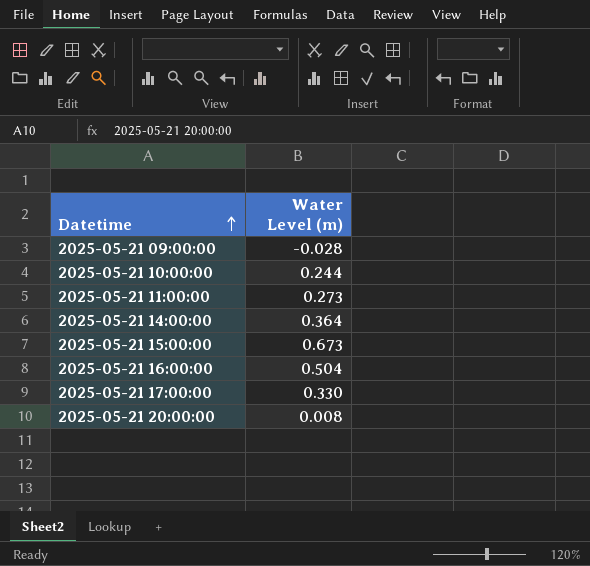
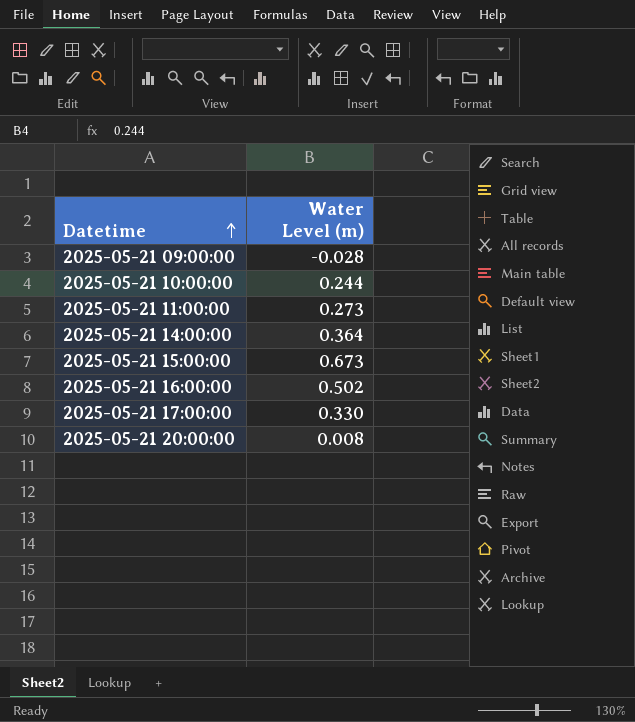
2025-05-21 16:00:00 | Water Level (m): 0.504 -> 0.502

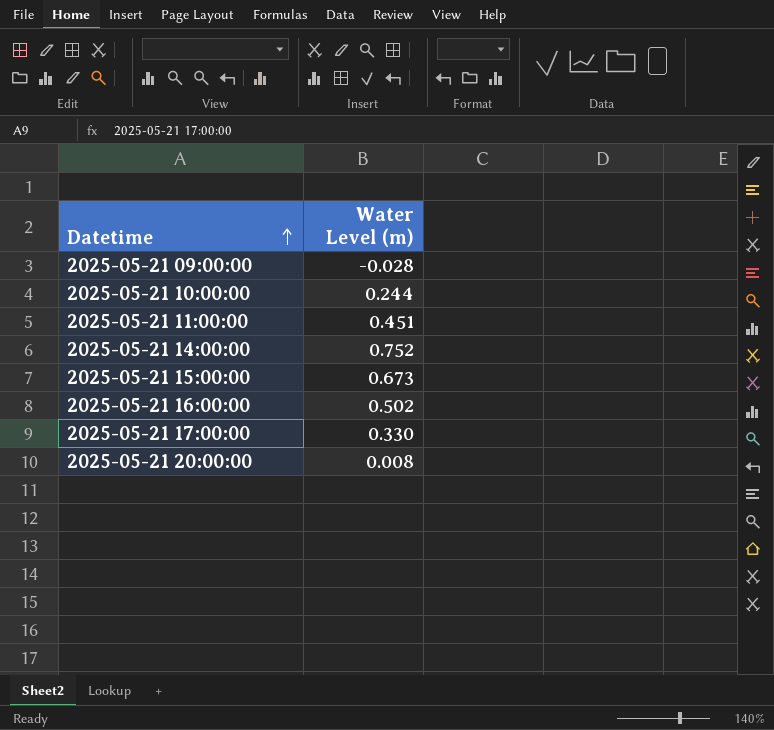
2025-05-21 11:00:00 | Water Level (m): 0.273 -> 0.451
2025-05-21 14:00:00 | Water Level (m): 0.364 -> 0.752

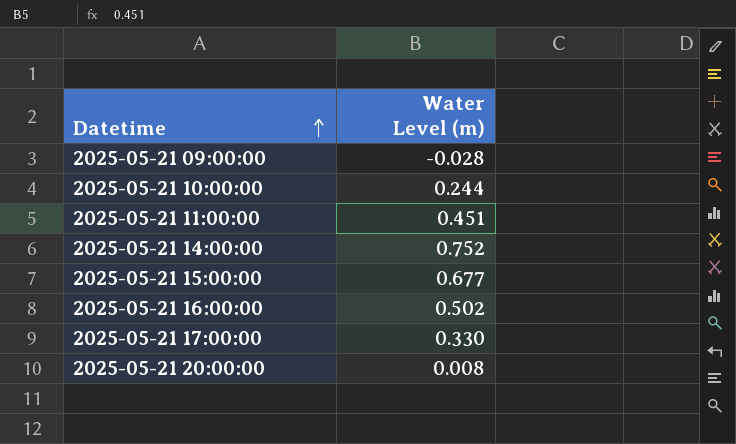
2025-05-21 15:00:00 | Water Level (m): 0.673 -> 0.677

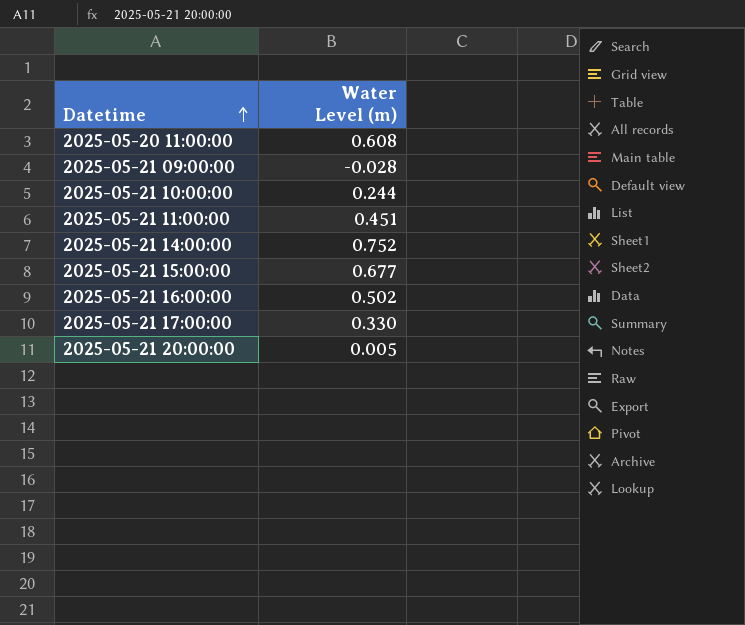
row 2025-05-20 11:00:00: none -> 0.608
2025-05-21 20:00:00 | Water Level (m): 0.008 -> 0.005

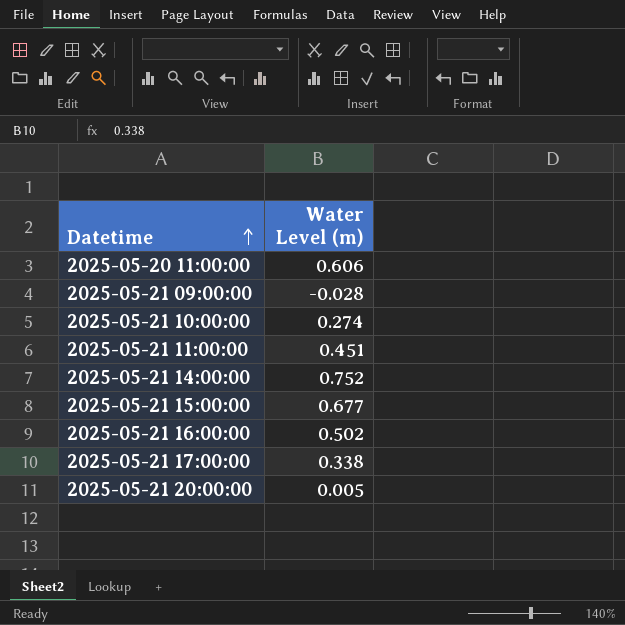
2025-05-20 11:00:00 | Water Level (m): 0.608 -> 0.606
2025-05-21 10:00:00 | Water Level (m): 0.244 -> 0.274
2025-05-21 17:00:00 | Water Level (m): 0.330 -> 0.338

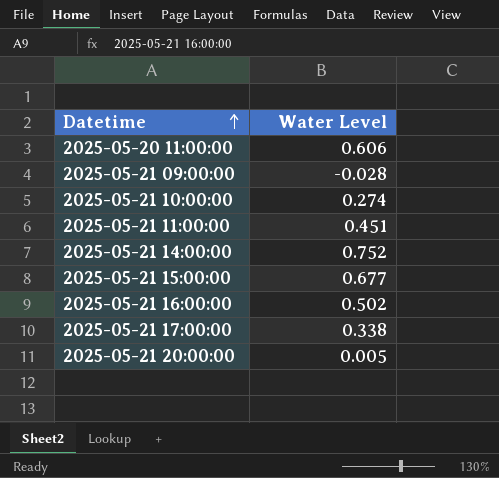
column name: Water Level (m) -> Water Level

